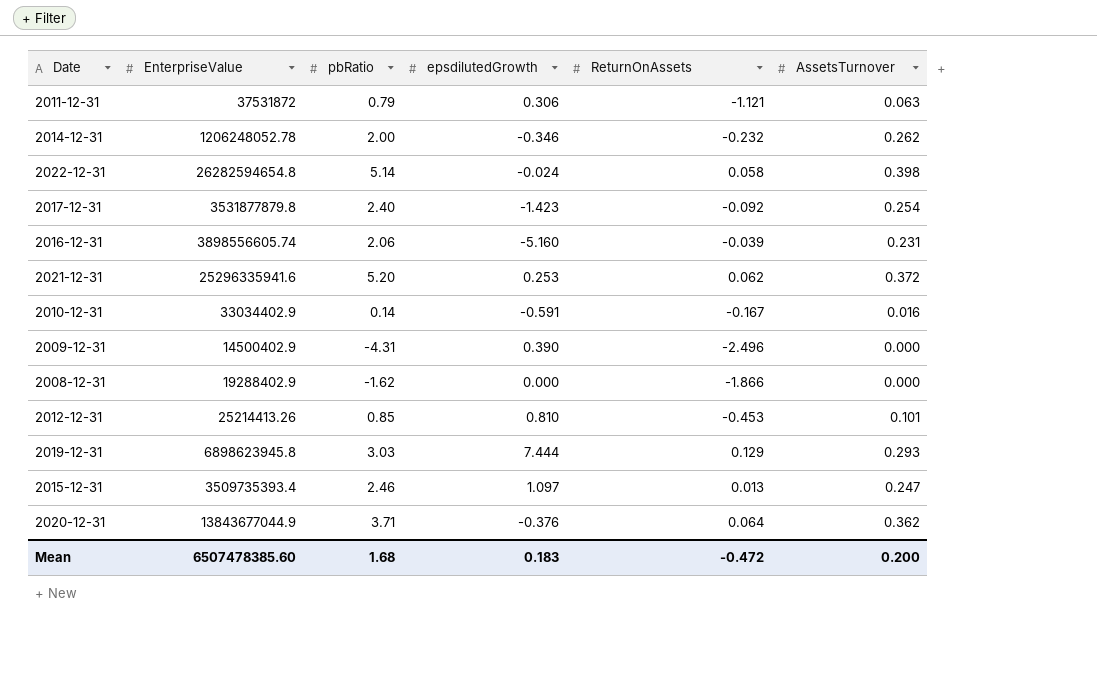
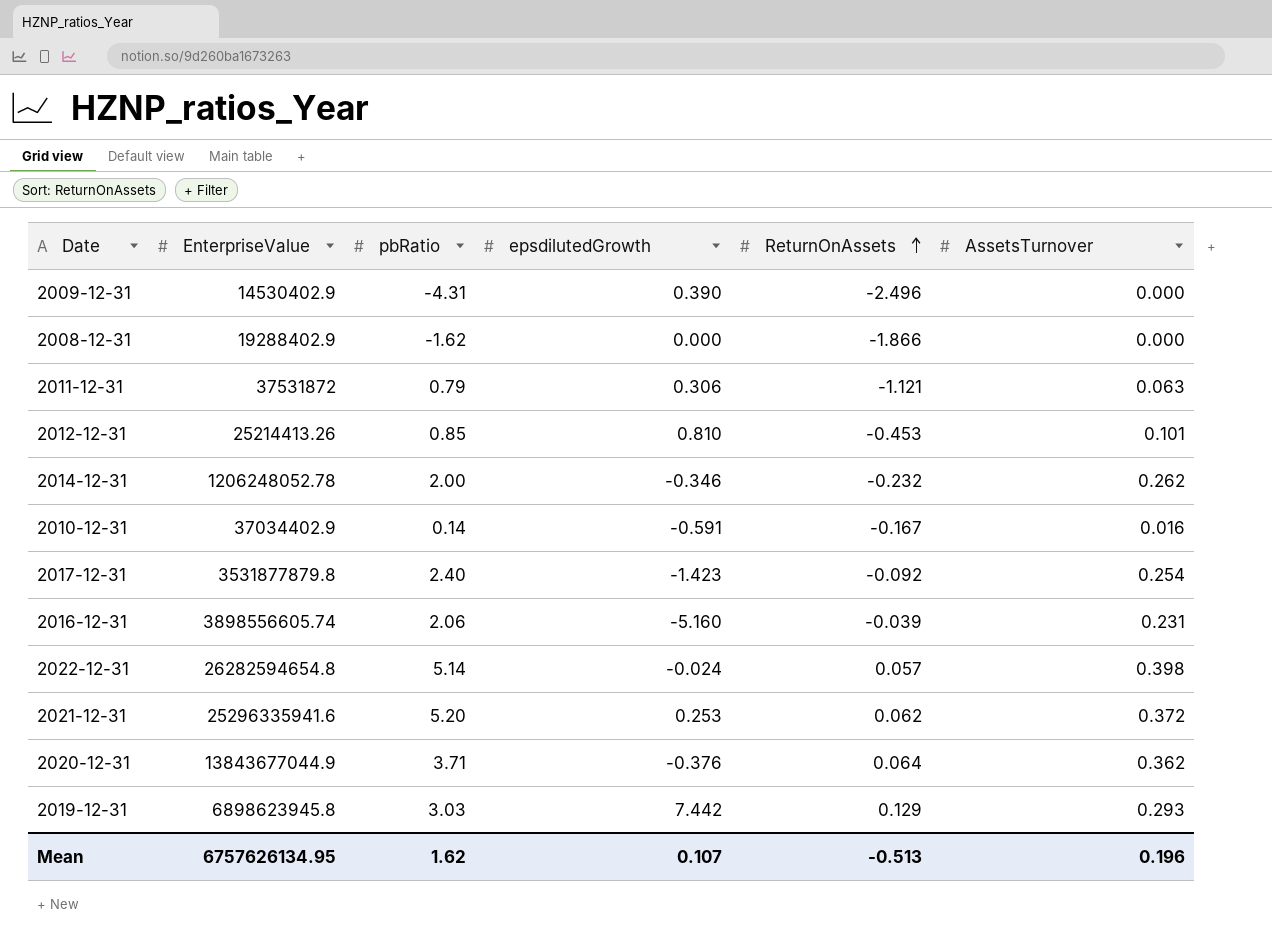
row order: none -> ReturnOnAssets ascending
row 2015-12-31: 3509735393.4 | 2.46 | 1.097 | 0.013 | 0.247 -> none
2009-12-31 | EnterpriseValue: 14500402.9 -> 14530402.9
2010-12-31 | EnterpriseValue: 33034402.9 -> 37034402.9
2022-12-31 | ReturnOnAssets: 0.058 -> 0.057
2019-12-31 | epsdilutedGrowth: 7.444 -> 7.442
Mean | EnterpriseValue: 6507478385.60 -> 6757626134.95
Mean | pbRatio: 1.68 -> 1.62
Mean | epsdilutedGrowth: 0.183 -> 0.107
Mean | ReturnOnAssets: -0.472 -> -0.513
Mean | AssetsTurnover: 0.200 -> 0.196

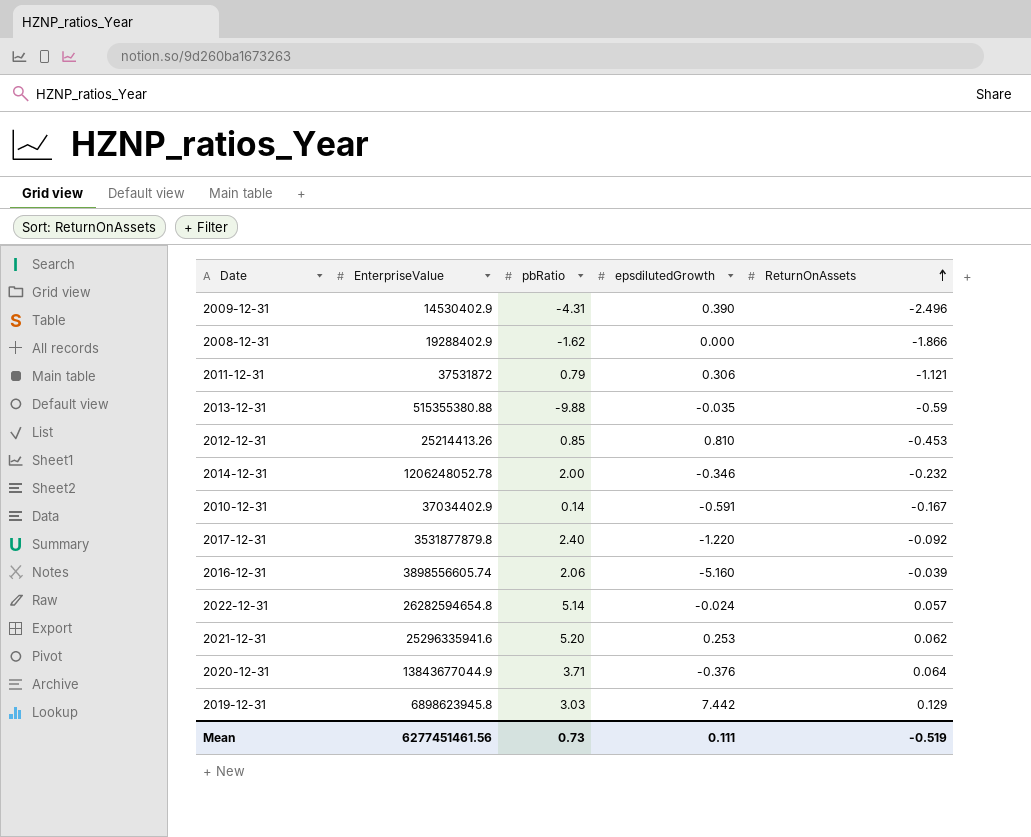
column AssetsTurnover | position: 6 -> none
row 2013-12-31: none -> 515355380.88 | -9.88 | -0.035 | -0.59
2017-12-31 | epsdilutedGrowth: -1.423 -> -1.220
Mean | EnterpriseValue: 6757626134.95 -> 6277451461.56
Mean | pbRatio: 1.62 -> 0.73
Mean | epsdilutedGrowth: 0.107 -> 0.111
Mean | ReturnOnAssets: -0.513 -> -0.519

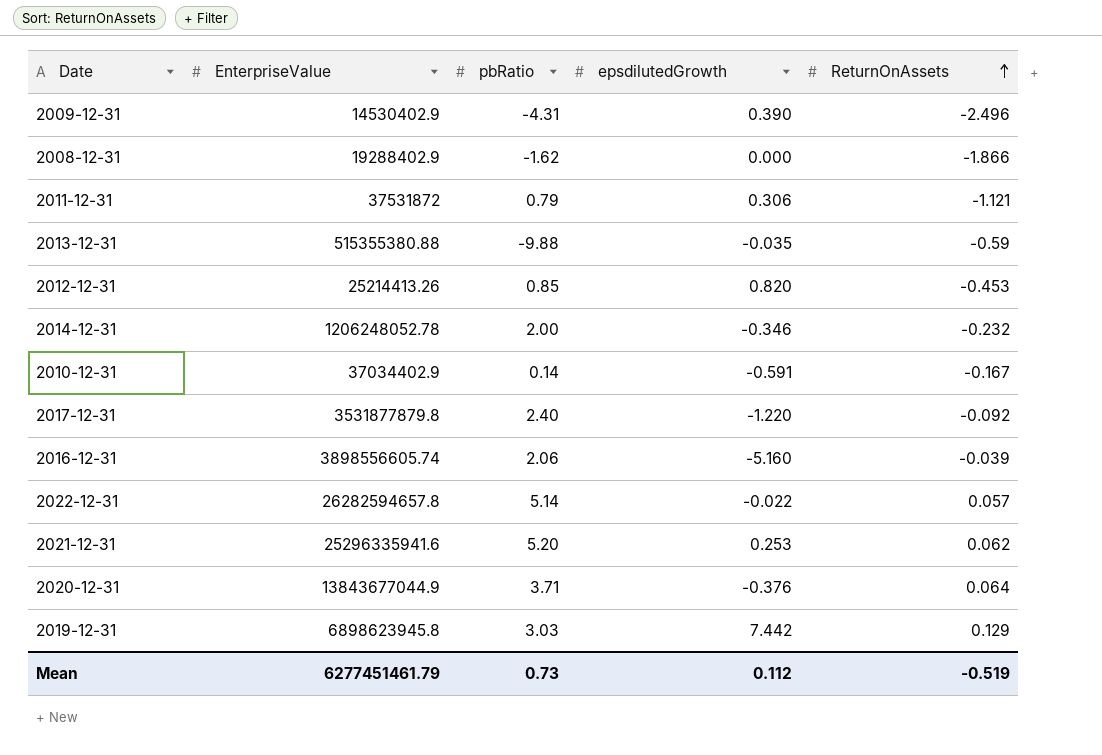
2012-12-31 | epsdilutedGrowth: 0.810 -> 0.820
2022-12-31 | EnterpriseValue: 26282594654.8 -> 26282594657.8
2022-12-31 | epsdilutedGrowth: -0.024 -> -0.022
Mean | EnterpriseValue: 6277451461.56 -> 6277451461.79
Mean | epsdilutedGrowth: 0.111 -> 0.112

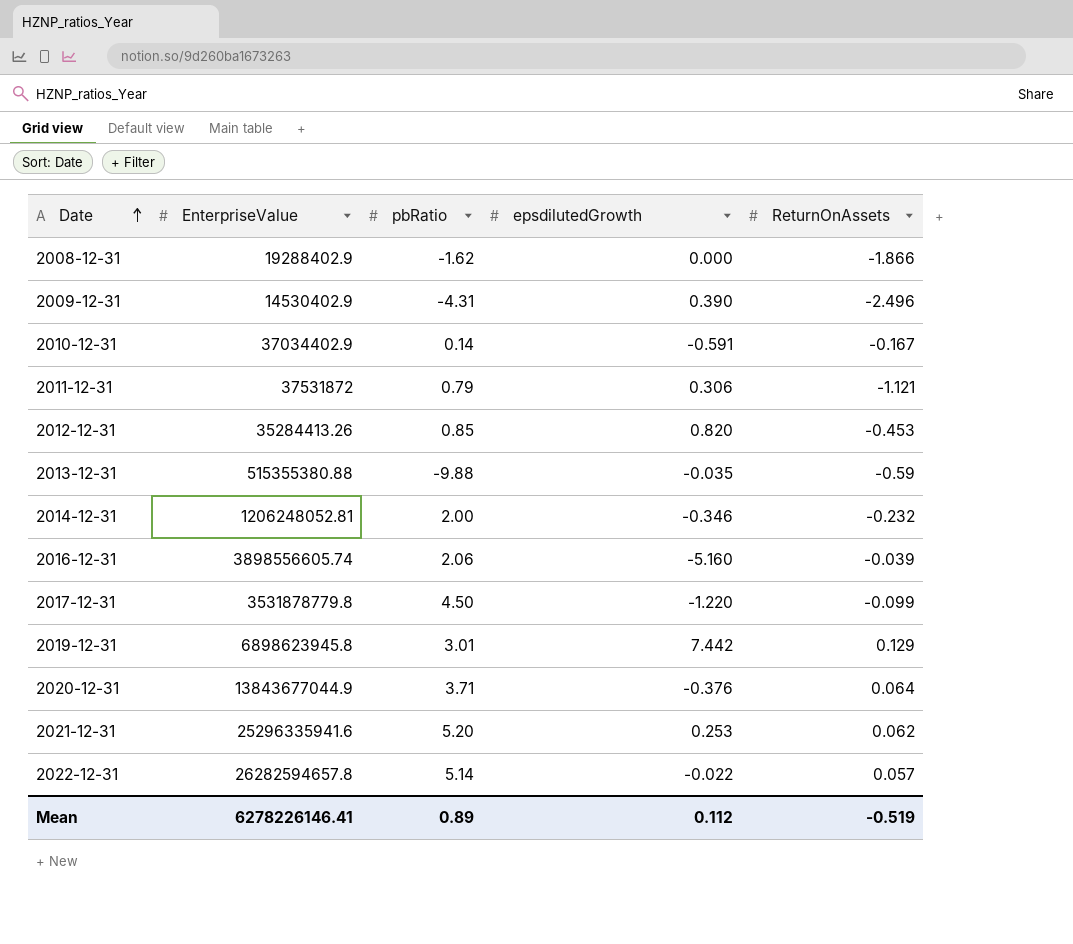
row order: ReturnOnAssets ascending -> Date ascending
2012-12-31 | EnterpriseValue: 25214413.26 -> 35284413.26
2014-12-31 | EnterpriseValue: 1206248052.78 -> 1206248052.81
2017-12-31 | EnterpriseValue: 3531877879.8 -> 3531878779.8
2017-12-31 | pbRatio: 2.40 -> 4.50
2017-12-31 | ReturnOnAssets: -0.092 -> -0.099
2019-12-31 | pbRatio: 3.03 -> 3.01
Mean | EnterpriseValue: 6277451461.79 -> 6278226146.41
Mean | pbRatio: 0.73 -> 0.89

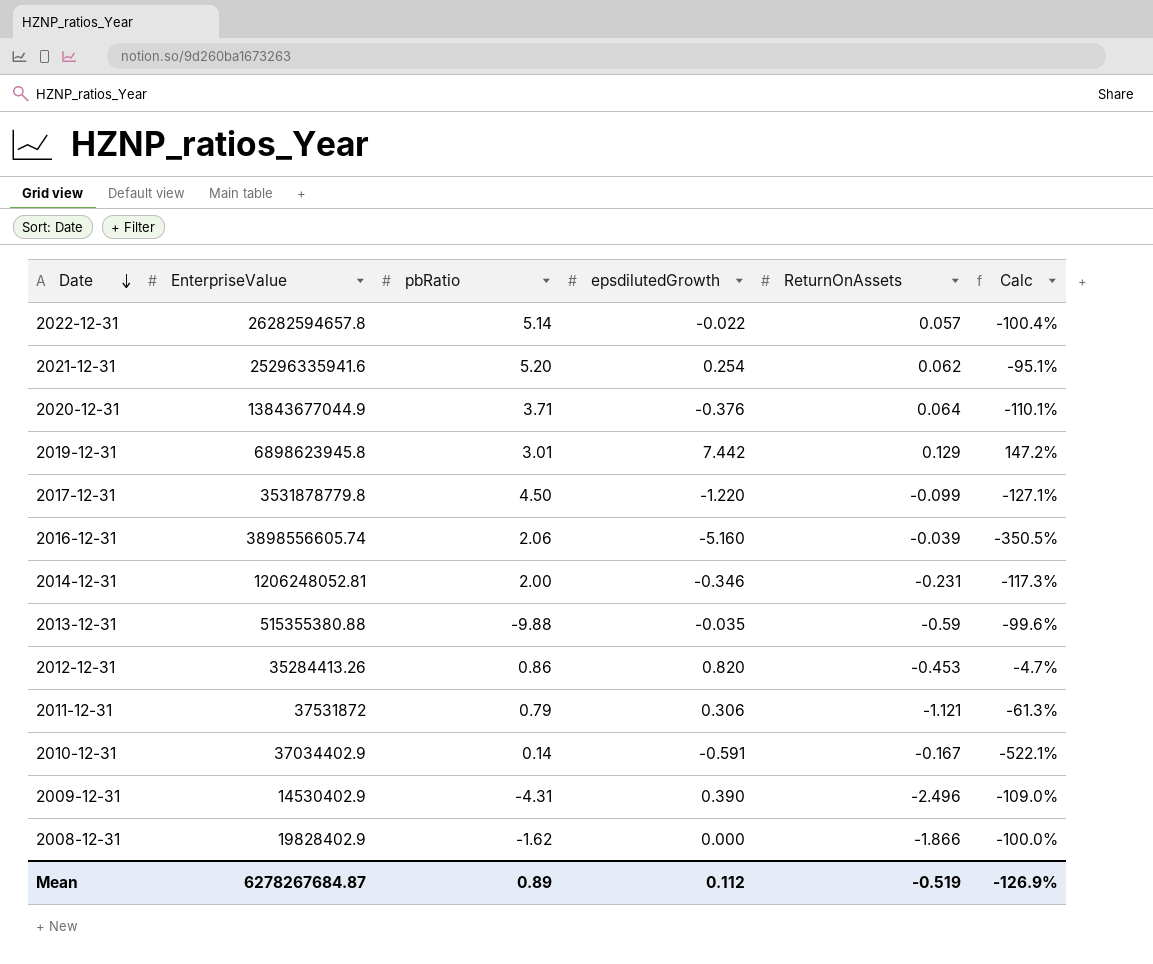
row order: Date ascending -> Date descending
column Calc | formula: none -> ([epsdilutedGrowth] - [pbRatio]) / [pbRatio]
2021-12-31 | epsdilutedGrowth: 0.253 -> 0.254
2014-12-31 | ReturnOnAssets: -0.232 -> -0.231
2012-12-31 | pbRatio: 0.85 -> 0.86
2008-12-31 | EnterpriseValue: 19288402.9 -> 19828402.9
Mean | EnterpriseValue: 6278226146.41 -> 6278267684.87

